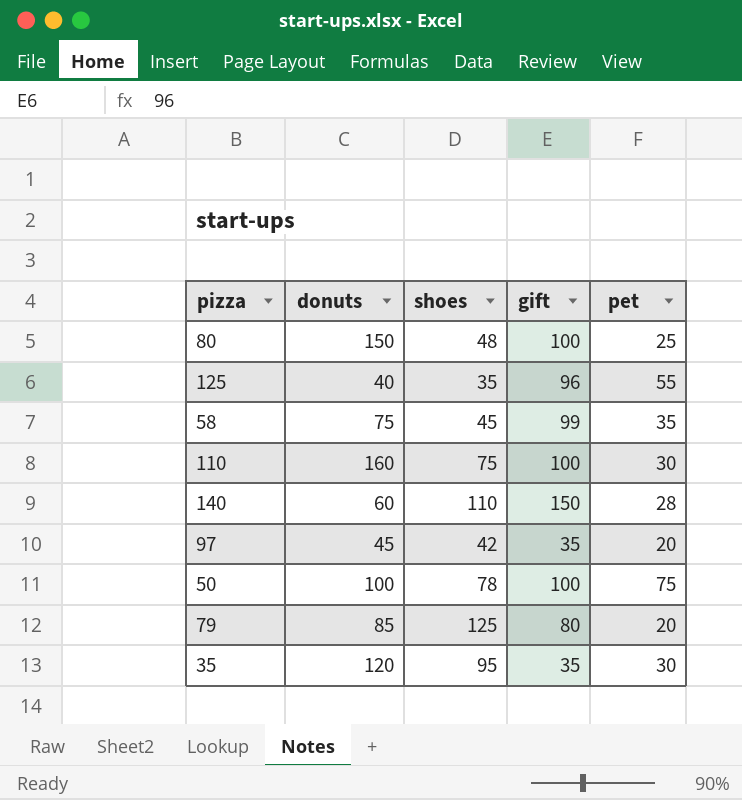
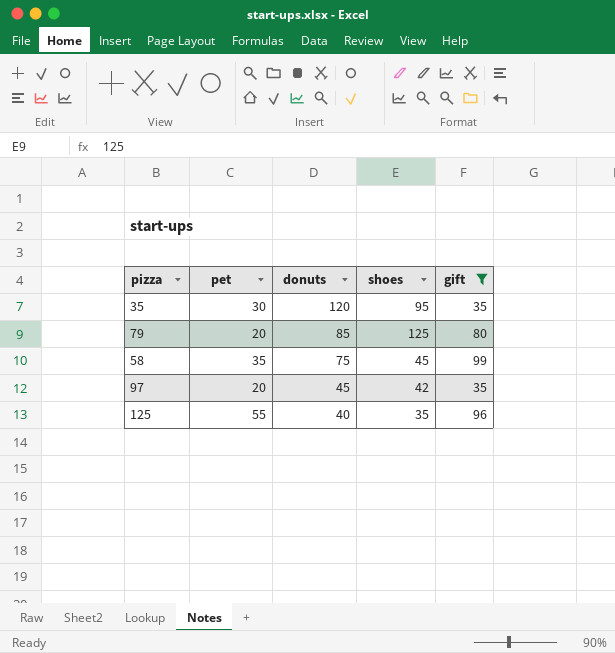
filter: none -> gift <= 99
row order: none -> donuts descending
column pet | position: 5 -> 2

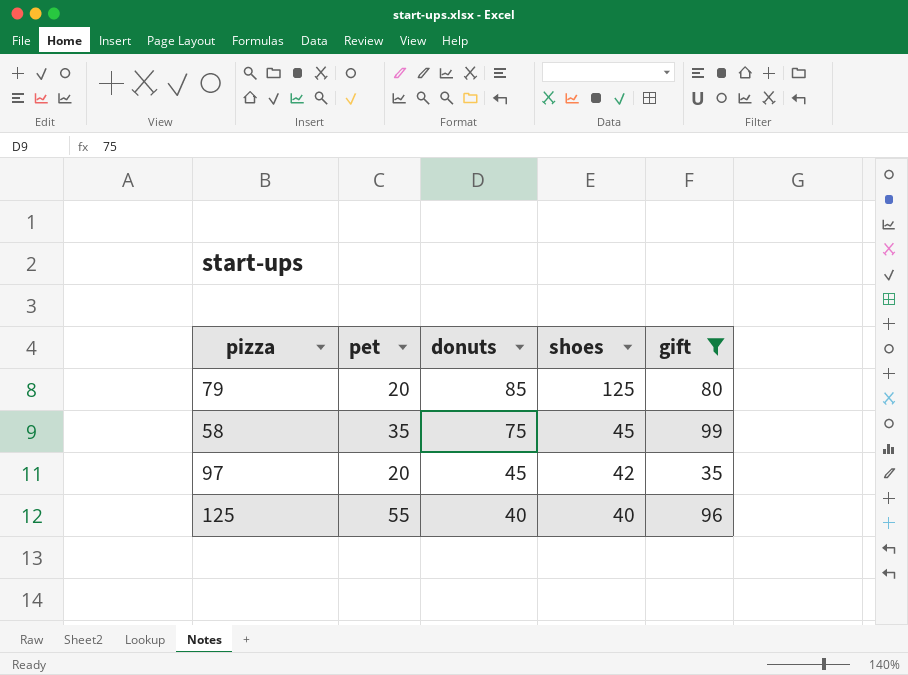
row 35: 30 | 120 | 95 | 35 -> none
125 | shoes: 35 -> 40

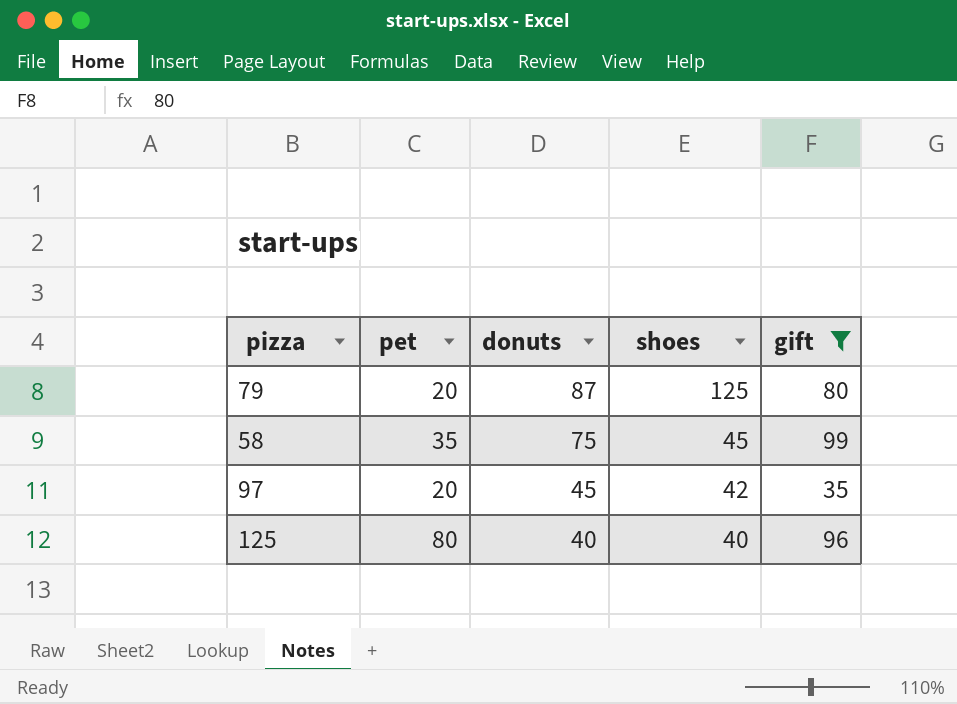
79 | donuts: 85 -> 87
125 | pet: 55 -> 80

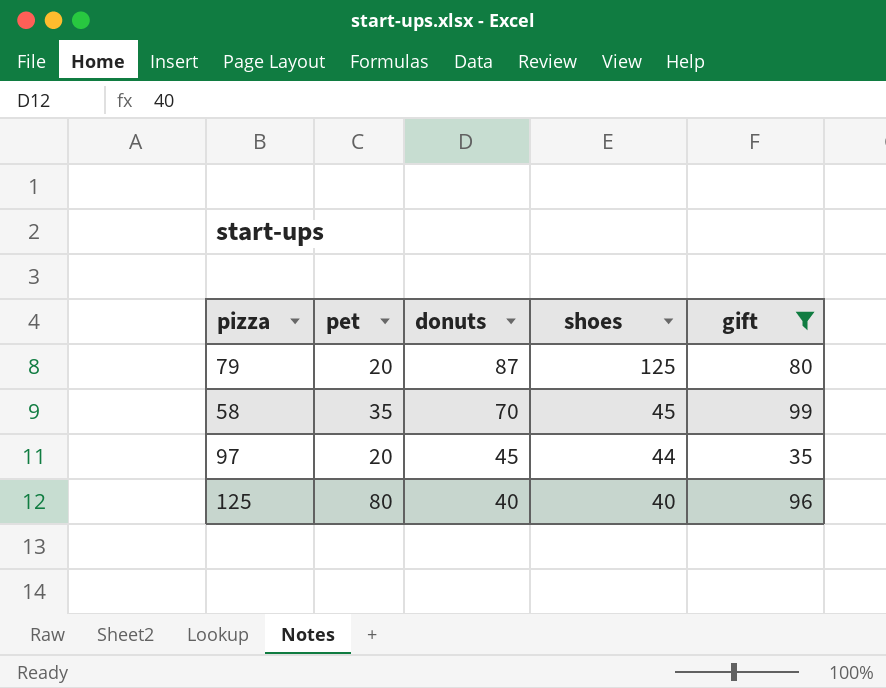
58 | donuts: 75 -> 70
97 | shoes: 42 -> 44

